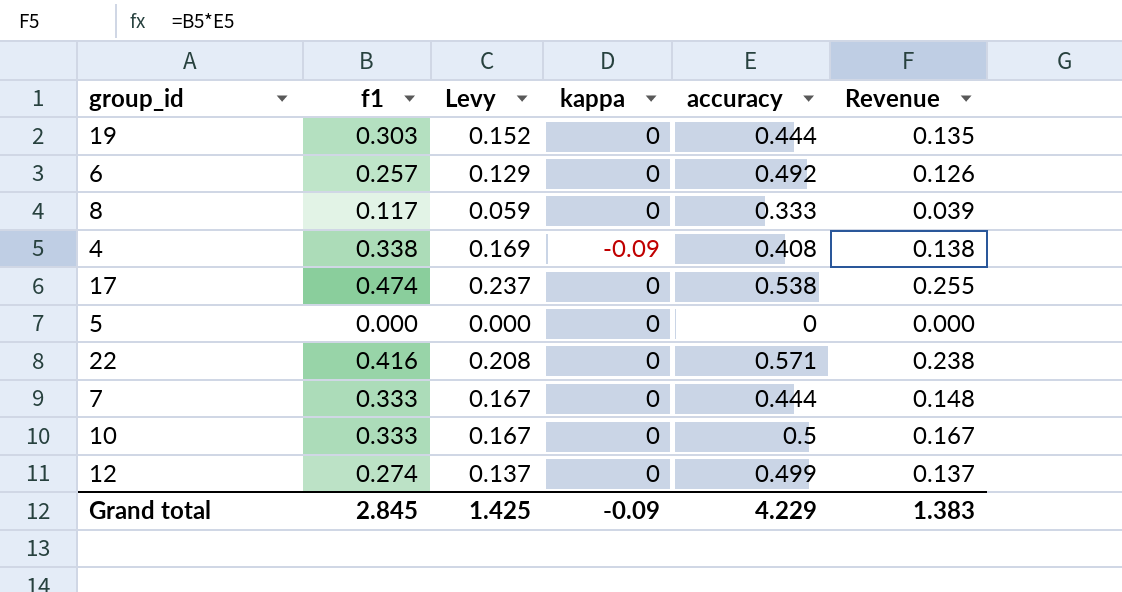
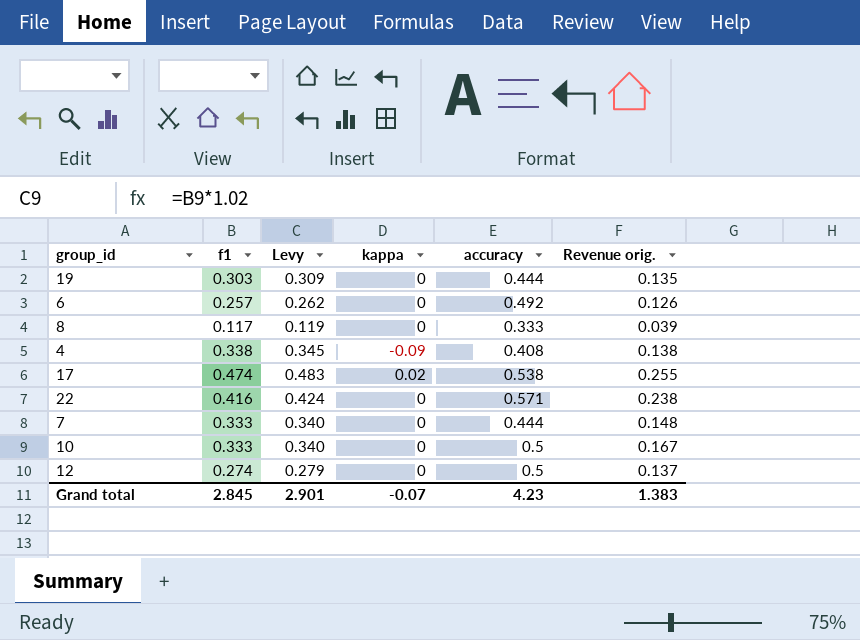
column Levy | formula: [f1] * 0.5 -> [f1] * 1.02
column name: Revenue -> Revenue orig.
row 5: 0.000 | 0.000 | 0 | 0 | 0.000 -> none
17 | kappa: 0 -> 0.02
12 | accuracy: 0.499 -> 0.5
Grand total | Levy: 1.425 -> 2.901
Grand total | kappa: -0.09 -> -0.07
Grand total | accuracy: 4.229 -> 4.23

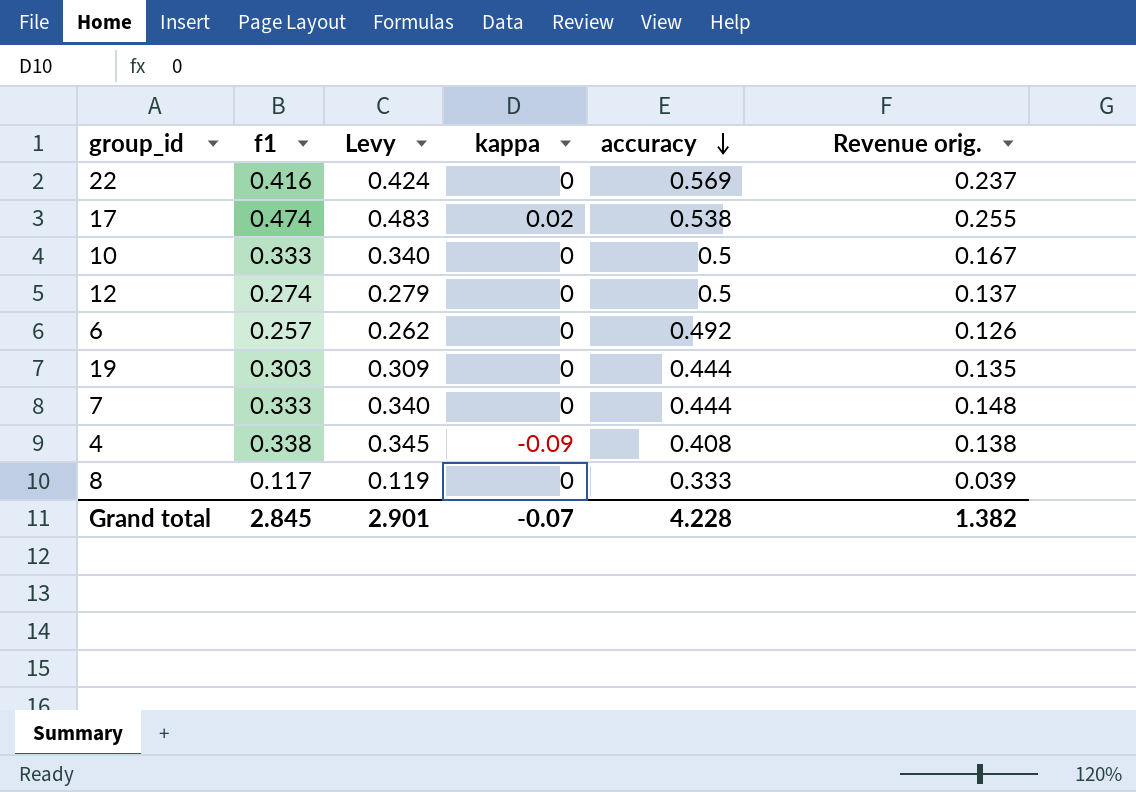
row order: none -> accuracy descending
22 | accuracy: 0.571 -> 0.569
22 | Revenue orig.: 0.238 -> 0.237
Grand total | accuracy: 4.23 -> 4.228
Grand total | Revenue orig.: 1.383 -> 1.382

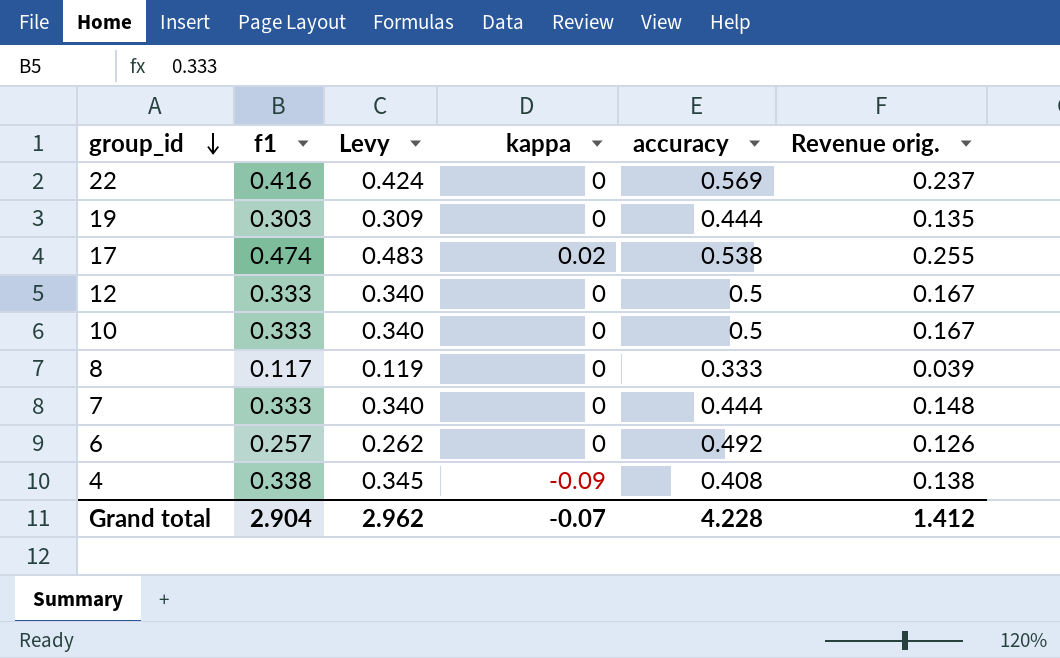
row order: accuracy descending -> group_id descending
12 | f1: 0.274 -> 0.333
12 | Levy: 0.279 -> 0.340
12 | Revenue orig.: 0.137 -> 0.167
Grand total | f1: 2.845 -> 2.904
Grand total | Levy: 2.901 -> 2.962
Grand total | Revenue orig.: 1.382 -> 1.412

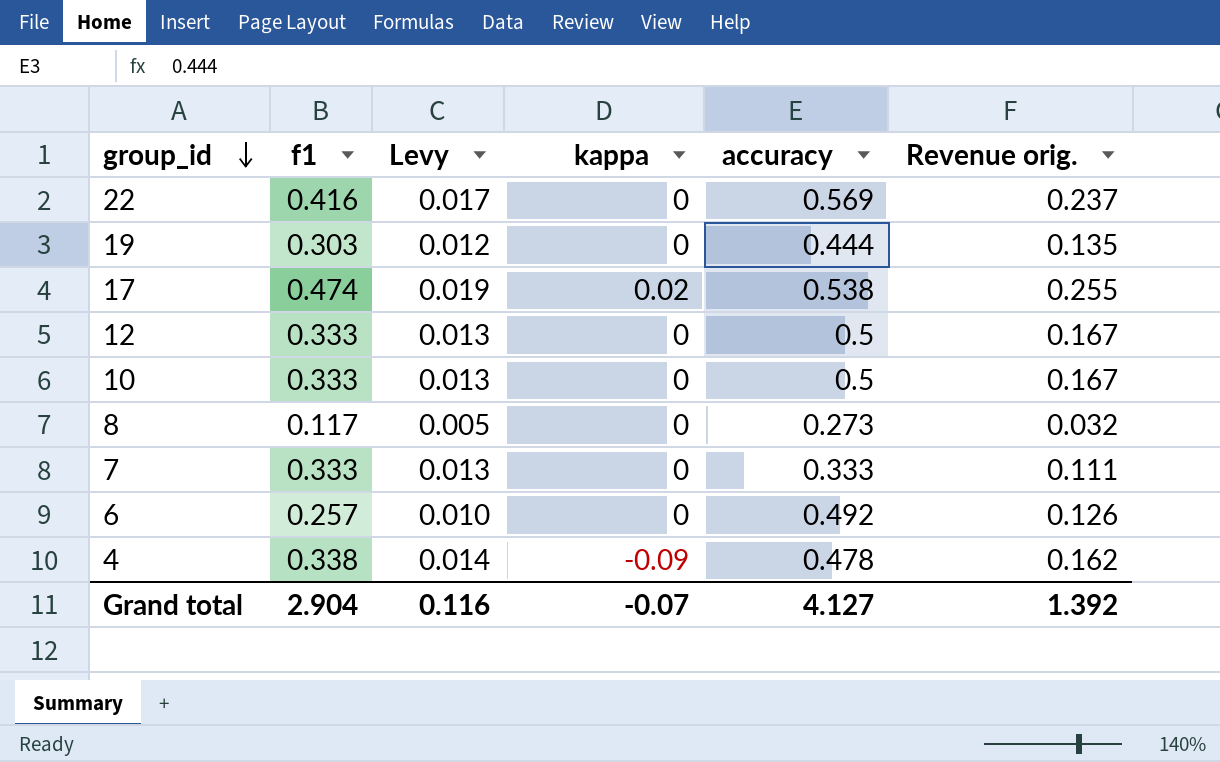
column Levy | formula: [f1] * 1.02 -> [f1] * 0.04
8 | accuracy: 0.333 -> 0.273
8 | Revenue orig.: 0.039 -> 0.032
7 | accuracy: 0.444 -> 0.333
7 | Revenue orig.: 0.148 -> 0.111
4 | accuracy: 0.408 -> 0.478
4 | Revenue orig.: 0.138 -> 0.162
Grand total | Levy: 2.962 -> 0.116
Grand total | accuracy: 4.228 -> 4.127
Grand total | Revenue orig.: 1.412 -> 1.392

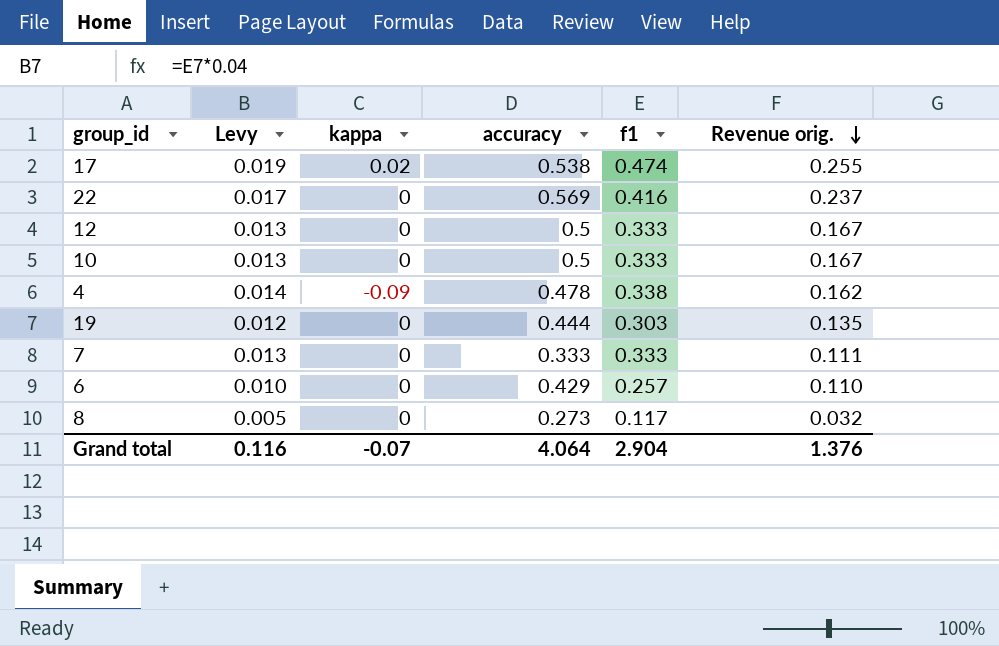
row order: group_id descending -> Revenue orig. descending
column f1 | position: 2 -> 5
6 | accuracy: 0.492 -> 0.429
6 | Revenue orig.: 0.126 -> 0.110
Grand total | accuracy: 4.127 -> 4.064
Grand total | Revenue orig.: 1.392 -> 1.376

